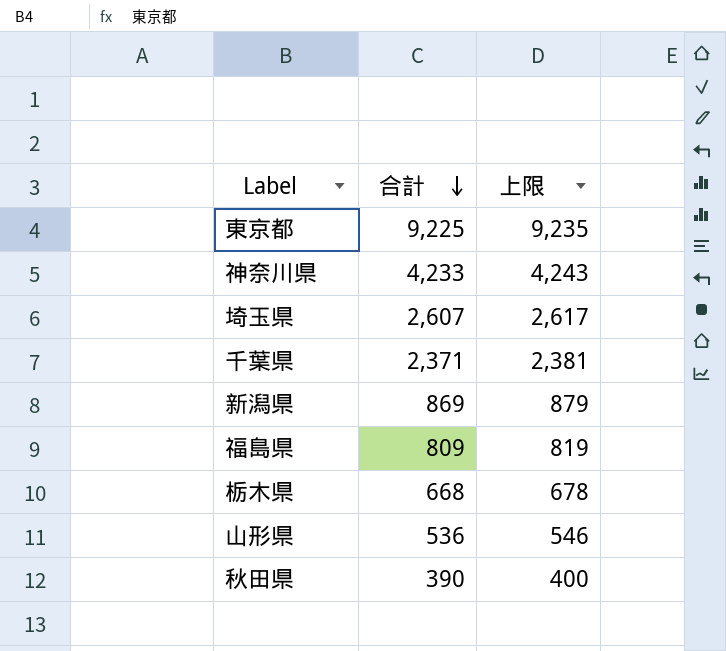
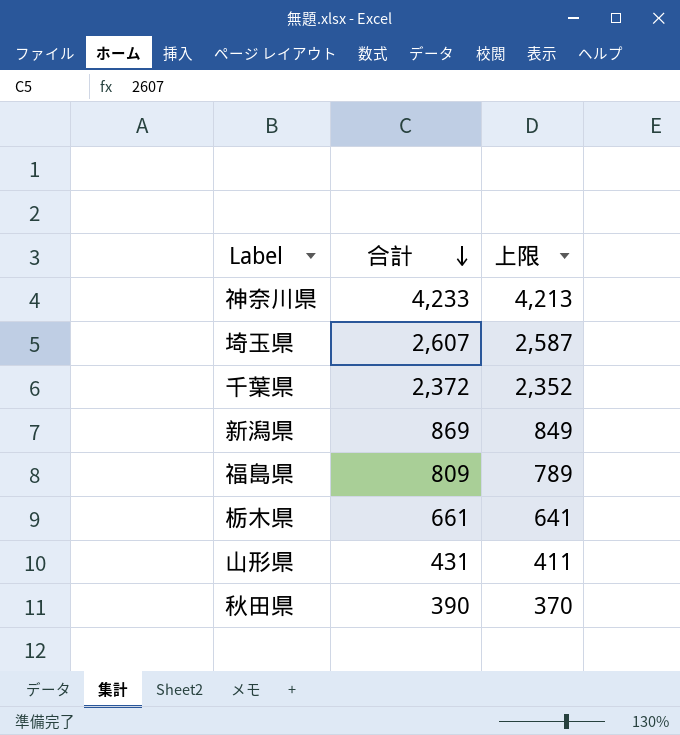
column 上限 | formula: [合計] + 10 -> [合計] - 20
row 東京都: 9,225 | 9,235 -> none
千葉県 | 合計: 2,371 -> 2,372
栃木県 | 合計: 668 -> 661
山形県 | 合計: 536 -> 431

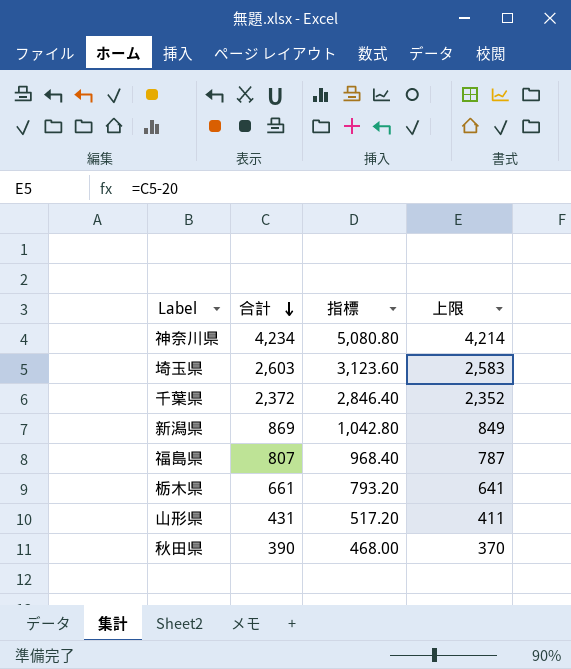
column 指標 | formula: none -> [合計] * 1.2
神奈川県 | 合計: 4,233 -> 4,234
神奈川県 | 上限: 4,213 -> 4,214
埼玉県 | 合計: 2,607 -> 2,603
埼玉県 | 上限: 2,587 -> 2,583
福島県 | 合計: 809 -> 807
福島県 | 上限: 789 -> 787

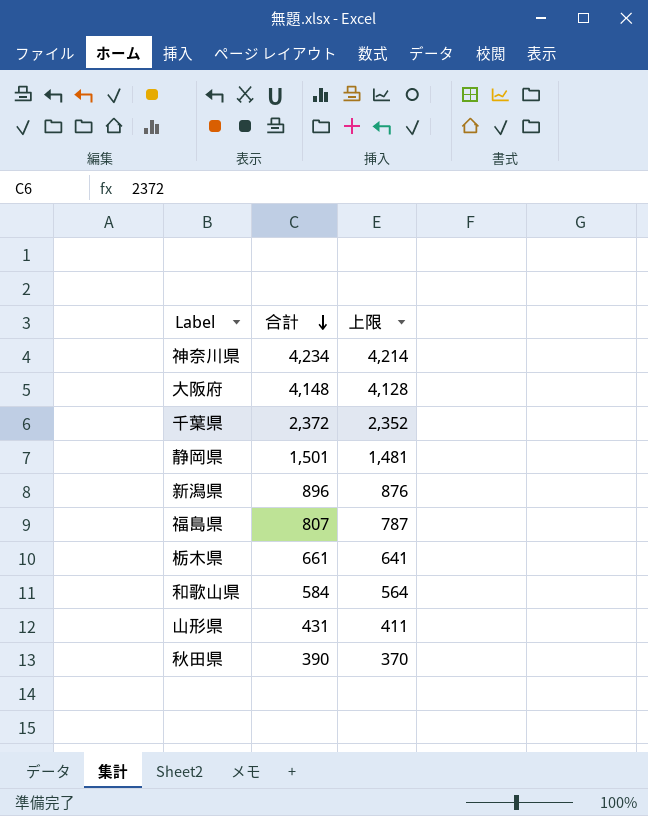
column 指標 | formula: [合計] * 1.2 -> none
row 埼玉県: 2,603 | 3,123.60 | 2,583 -> none
row 大阪府: none -> 4,148 | 4,128
row 静岡県: none -> 1,501 | 1,481
新潟県 | 合計: 869 -> 896
新潟県 | 上限: 849 -> 876
row 和歌山県: none -> 584 | 564

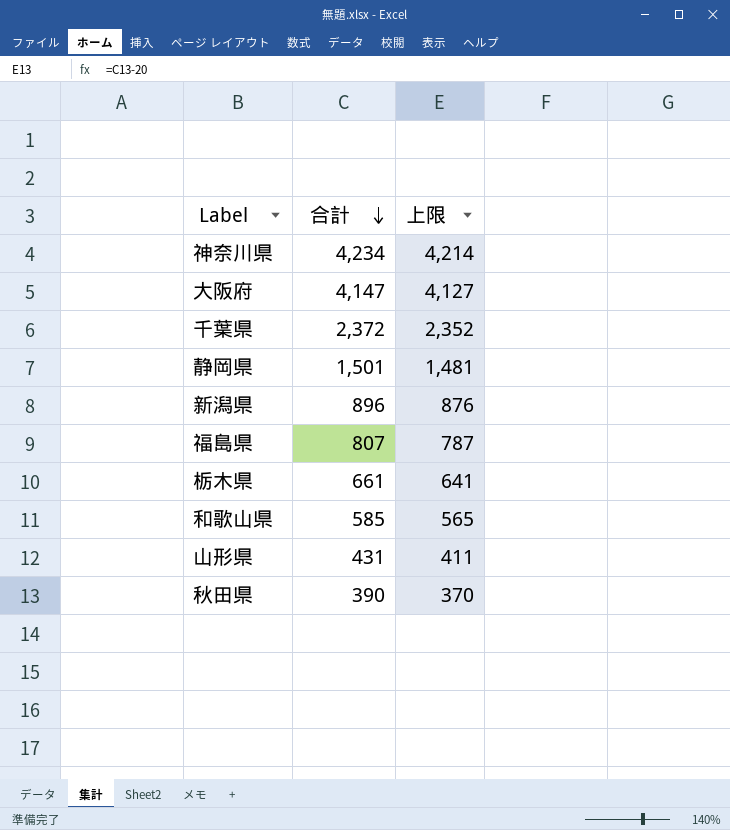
大阪府 | 合計: 4,148 -> 4,147
大阪府 | 上限: 4,128 -> 4,127
和歌山県 | 合計: 584 -> 585
和歌山県 | 上限: 564 -> 565

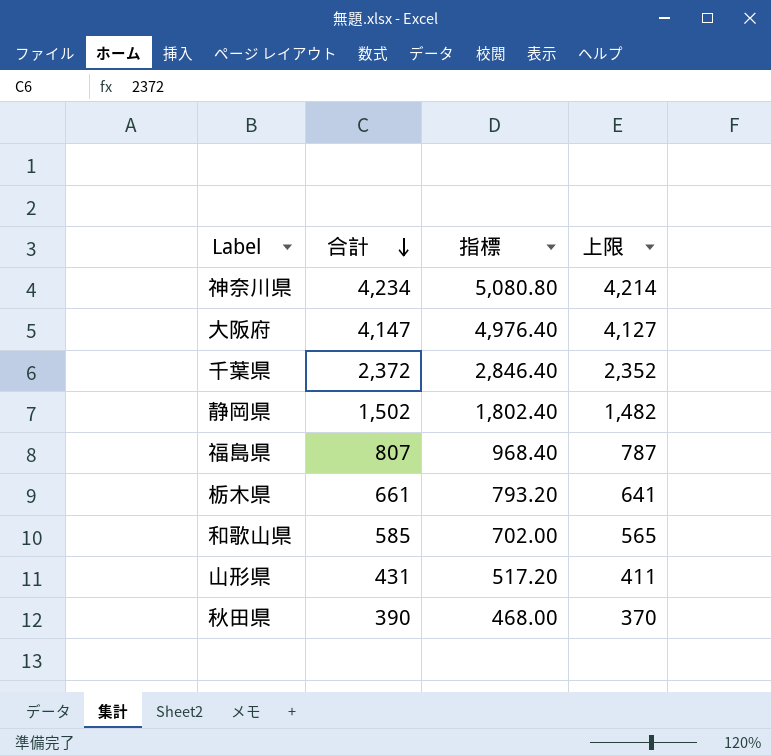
column 指標 | formula: none -> [合計] * 1.2
row 新潟県: 896 | 876 -> none
静岡県 | 合計: 1,501 -> 1,502
静岡県 | 上限: 1,481 -> 1,482

